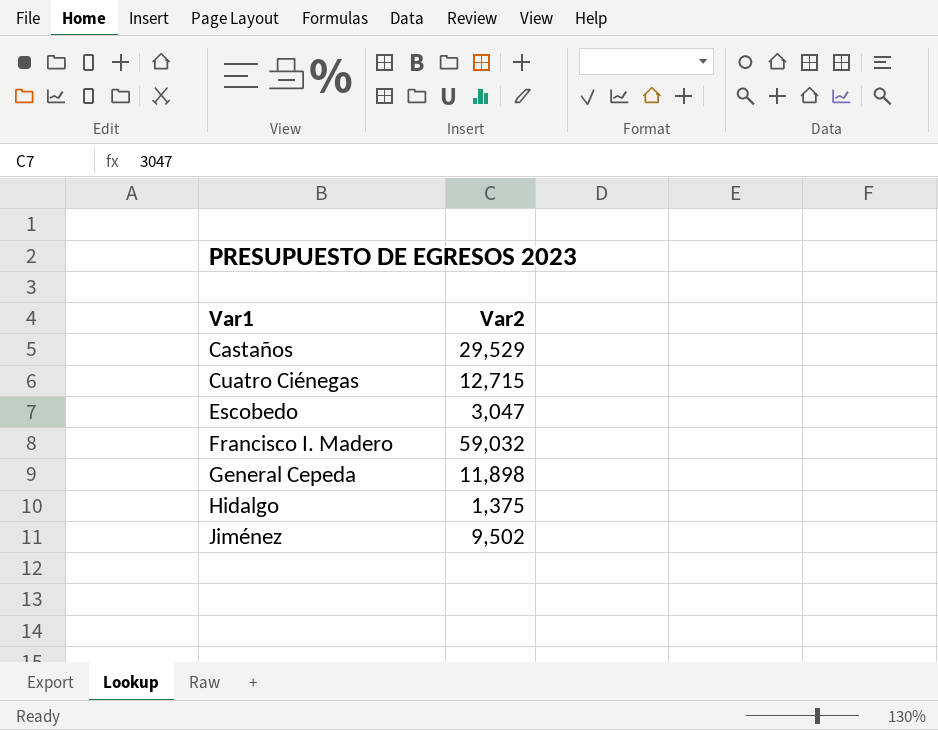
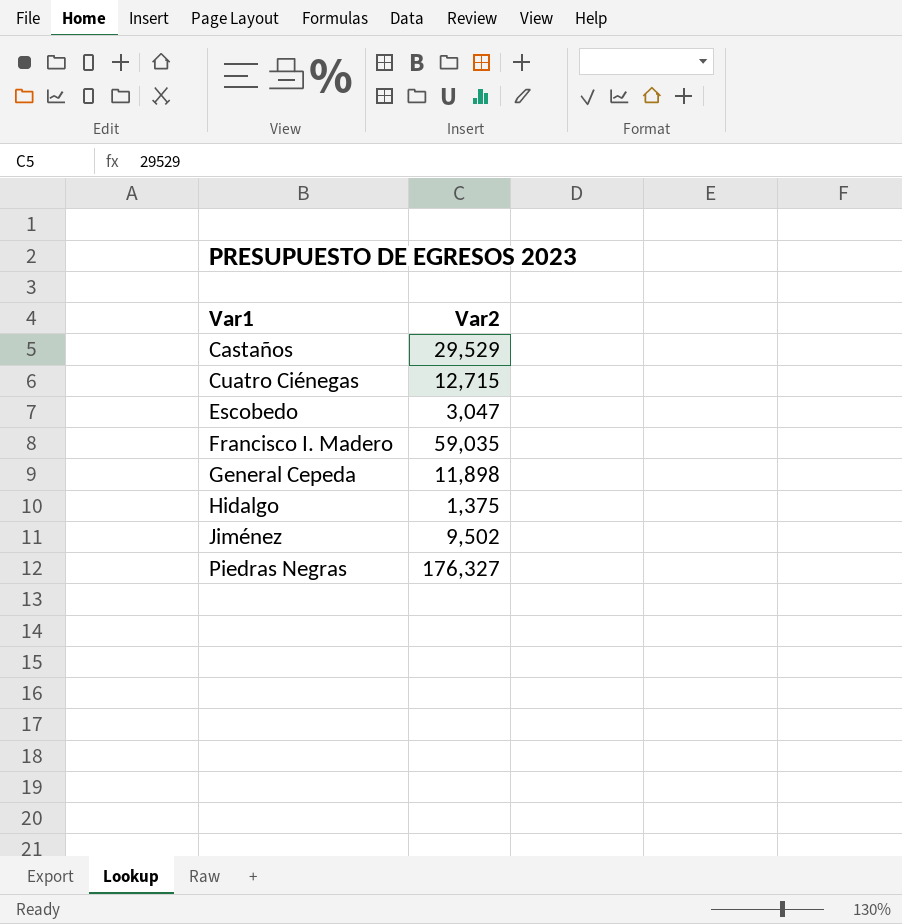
Francisco I. Madero | Var2: 59,032 -> 59,035
row Piedras Negras: none -> 176,327

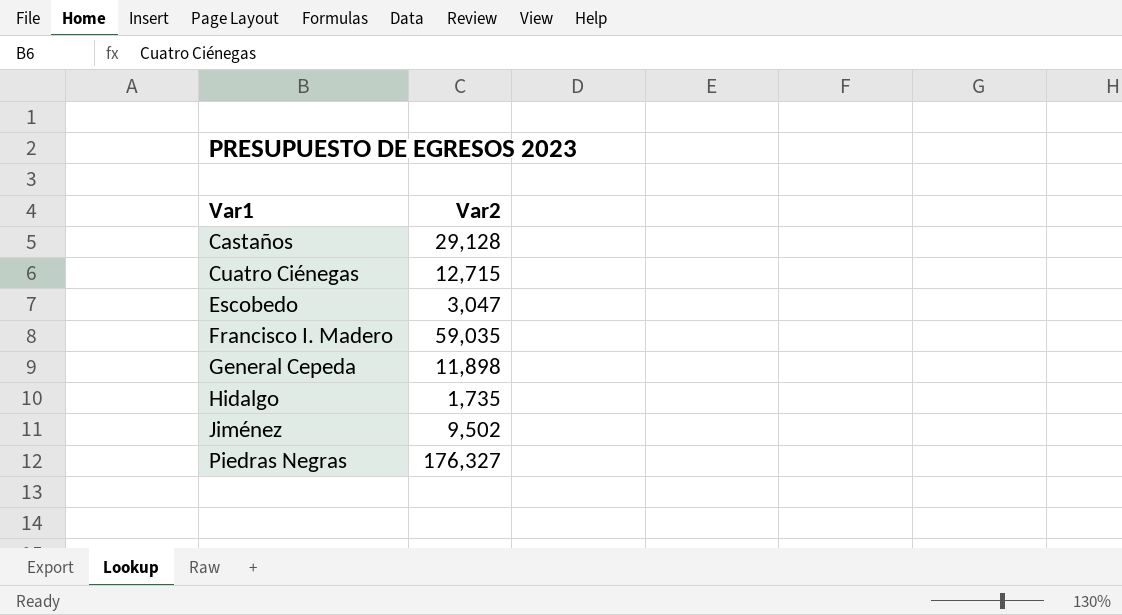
Castaños | Var2: 29,529 -> 29,128
Hidalgo | Var2: 1,375 -> 1,735

